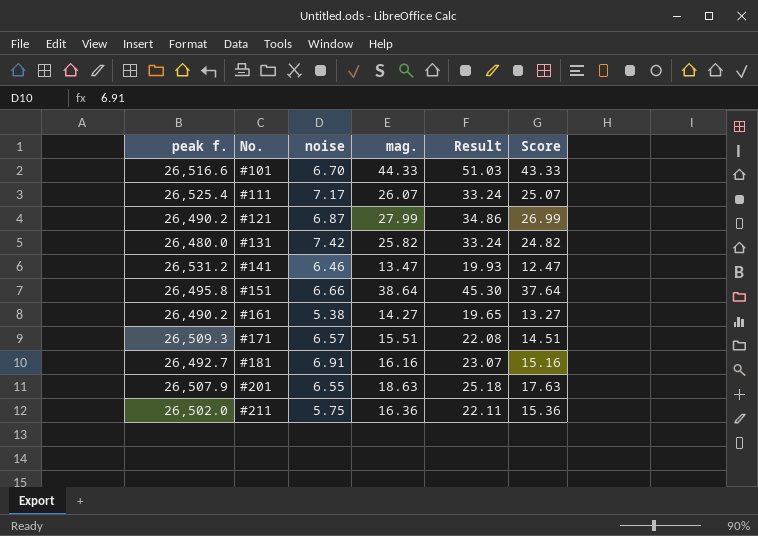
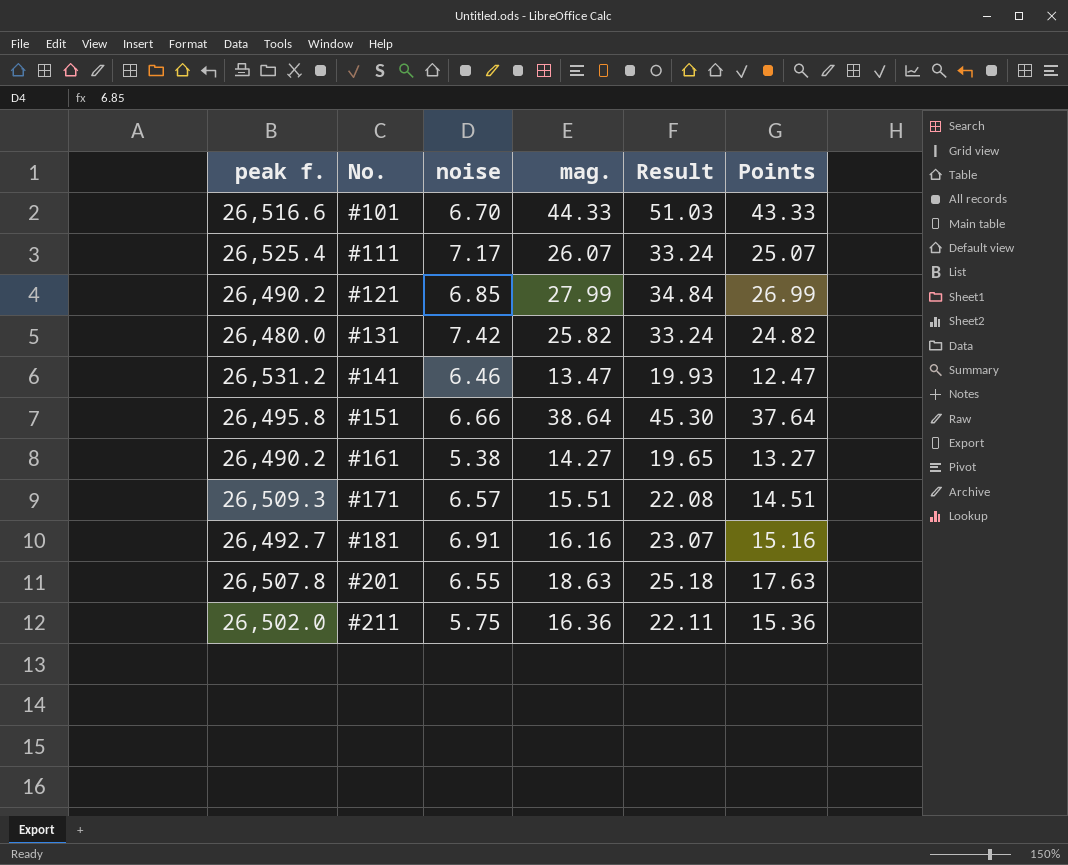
column name: Score -> Points
#121 | noise: 6.87 -> 6.85
#121 | Result: 34.86 -> 34.84
#201 | peak f.: 26,507.9 -> 26,507.8

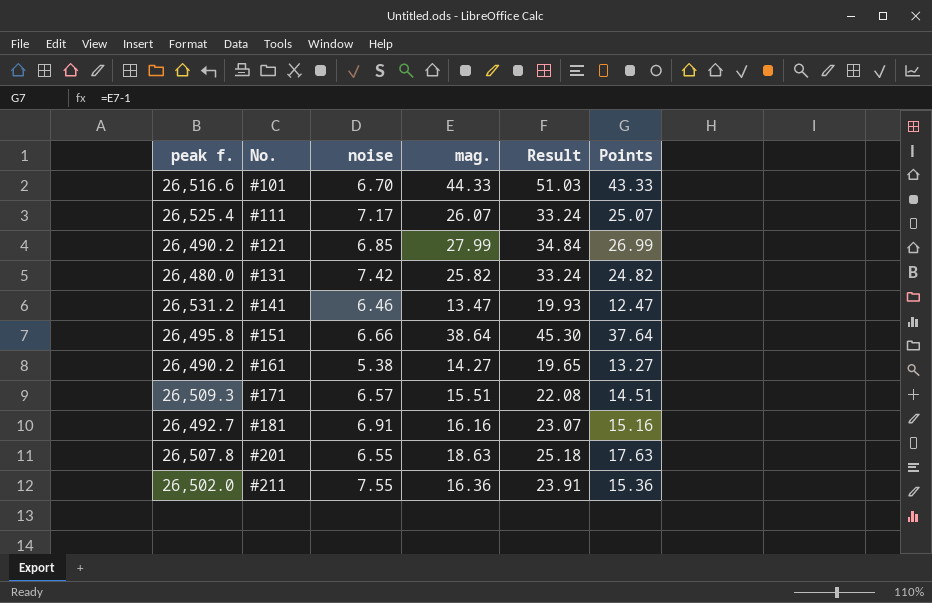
#211 | noise: 5.75 -> 7.55
#211 | Result: 22.11 -> 23.91

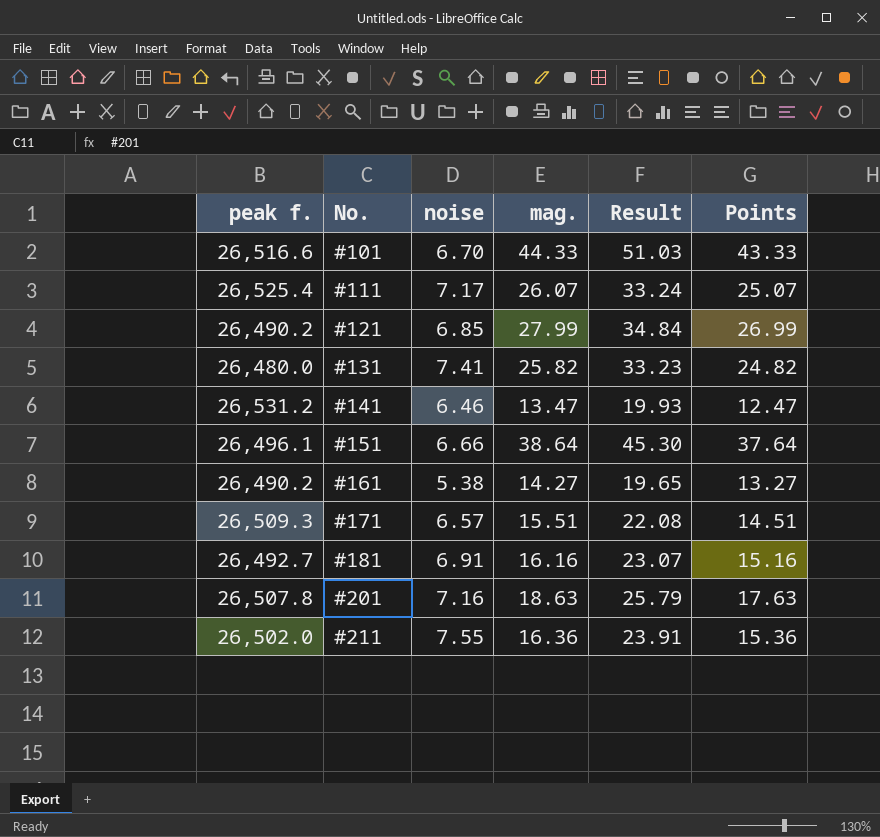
#131 | noise: 7.42 -> 7.41
#131 | Result: 33.24 -> 33.23
#151 | peak f.: 26,495.8 -> 26,496.1
#201 | noise: 6.55 -> 7.16
#201 | Result: 25.18 -> 25.79

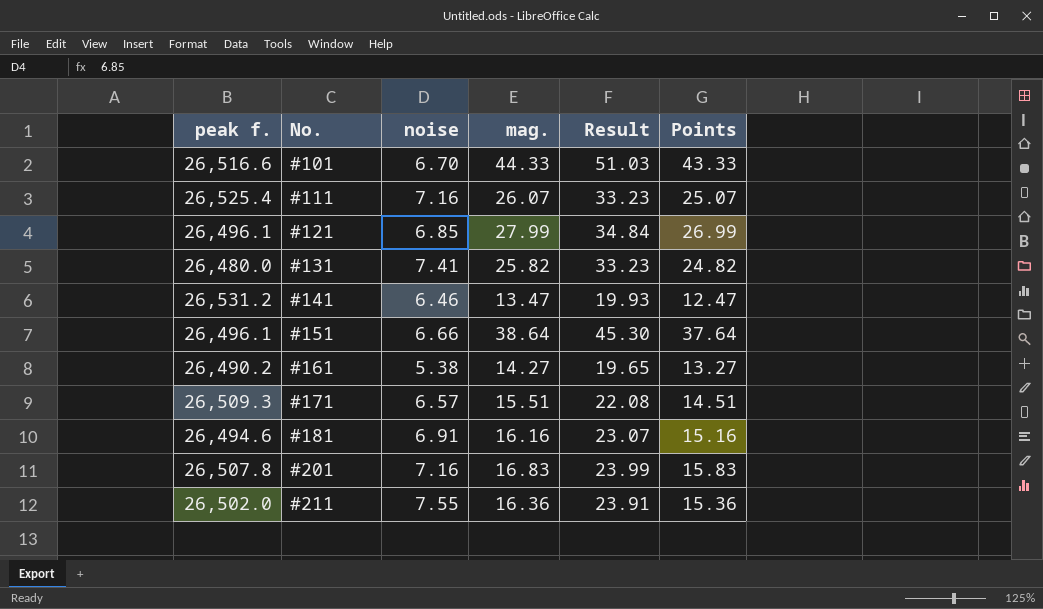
#111 | noise: 7.17 -> 7.16
#111 | Result: 33.24 -> 33.23
#121 | peak f.: 26,490.2 -> 26,496.1
#181 | peak f.: 26,492.7 -> 26,494.6
#201 | mag.: 18.63 -> 16.83
#201 | Result: 25.79 -> 23.99
#201 | Points: 17.63 -> 15.83

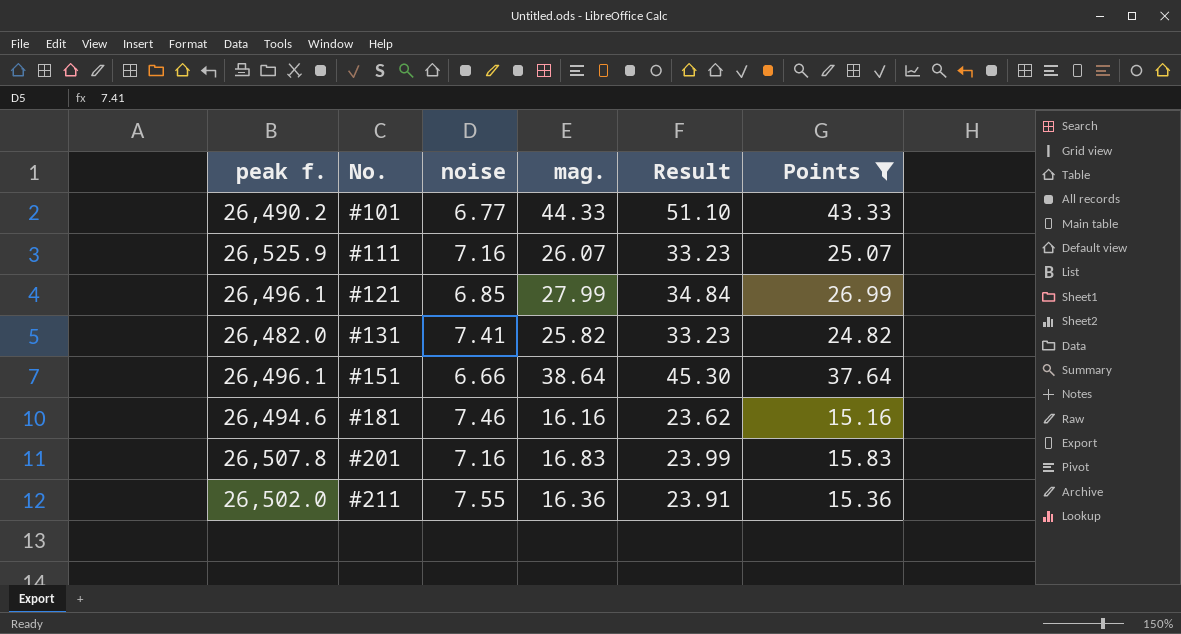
filter: none -> Points >= 15.16
#101 | peak f.: 26,516.6 -> 26,490.2
#101 | noise: 6.70 -> 6.77
#101 | Result: 51.03 -> 51.10
#111 | peak f.: 26,525.4 -> 26,525.9
#131 | peak f.: 26,480.0 -> 26,482.0
#181 | noise: 6.91 -> 7.46
#181 | Result: 23.07 -> 23.62

